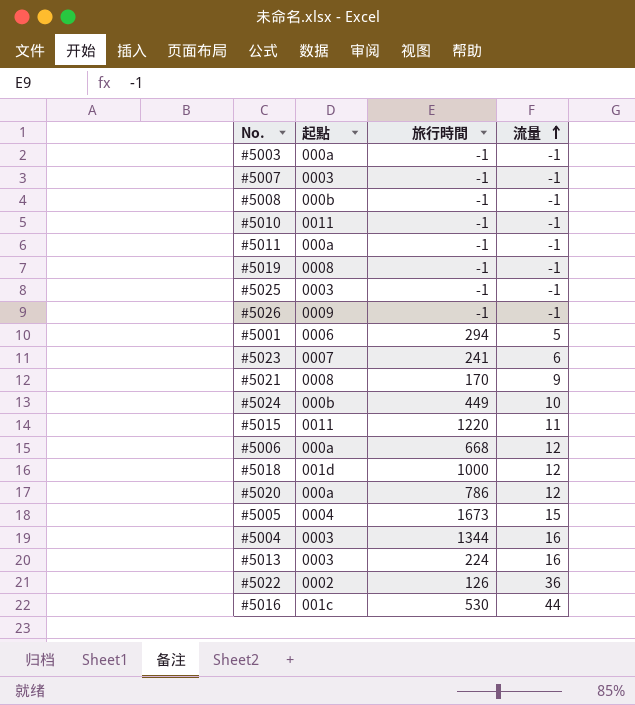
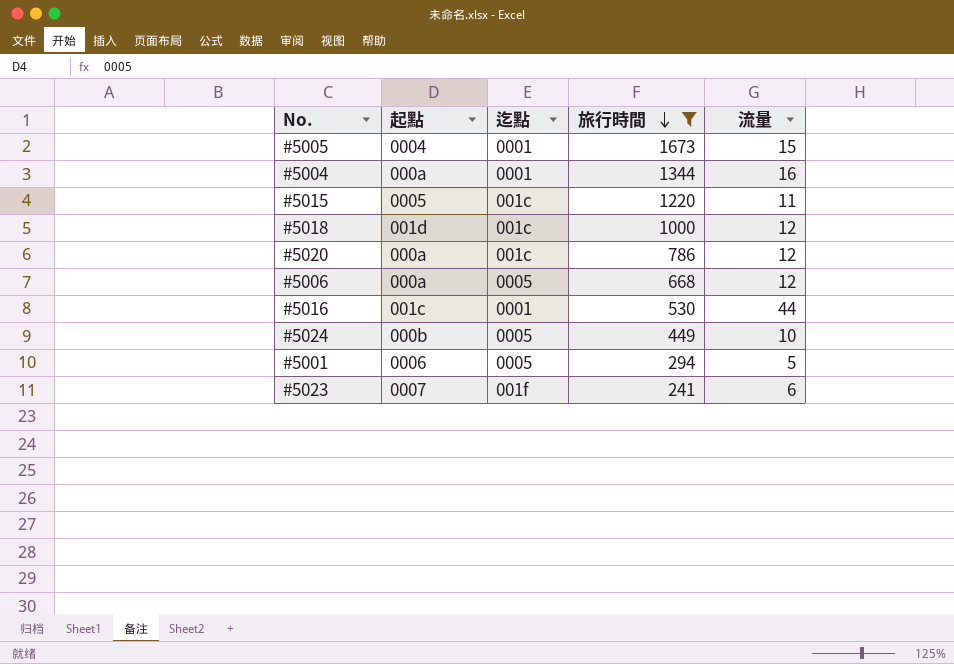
filter: none -> 旅行時間 >= 241
row order: 流量 ascending -> 旅行時間 descending
column 迄點 | position: none -> 3
#5004 | 起點: 0003 -> 000a
#5015 | 起點: 0011 -> 0005

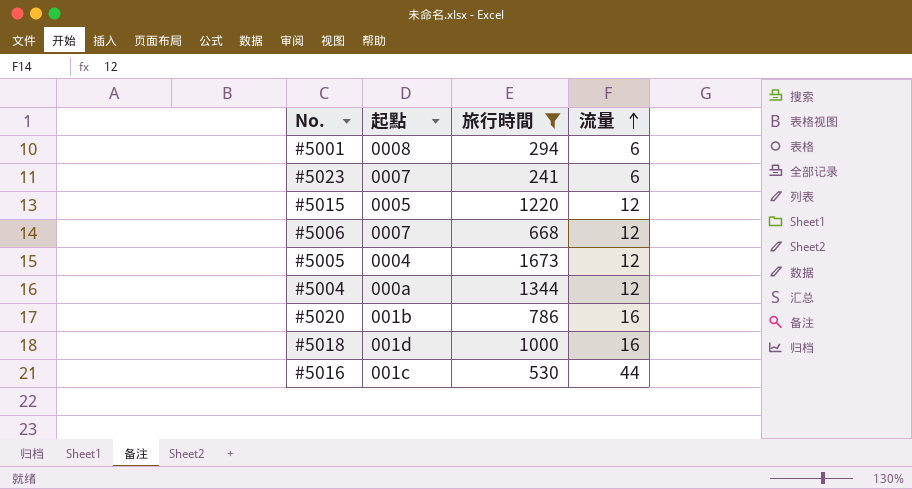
row order: 旅行時間 descending -> 流量 ascending
column 迄點 | position: 3 -> none
row #5024: 000b | 0005 | 449 | 10 -> none
#5001 | 起點: 0006 -> 0008
#5001 | 流量: 5 -> 6
#5015 | 流量: 11 -> 12
#5006 | 起點: 000a -> 0007
#5005 | 流量: 15 -> 12
#5004 | 流量: 16 -> 12
#5020 | 起點: 000a -> 001b
#5020 | 流量: 12 -> 16
#5018 | 流量: 12 -> 16

